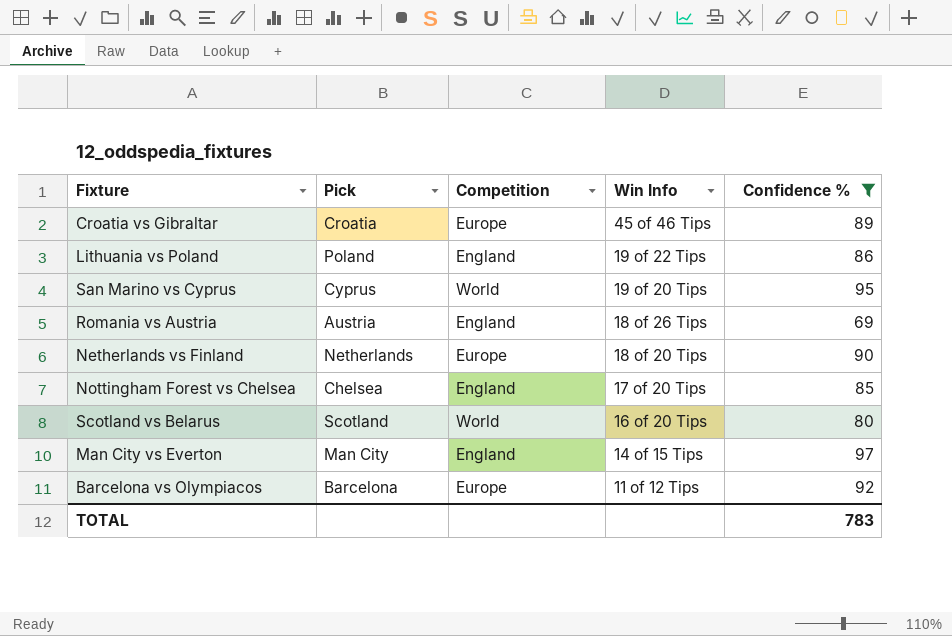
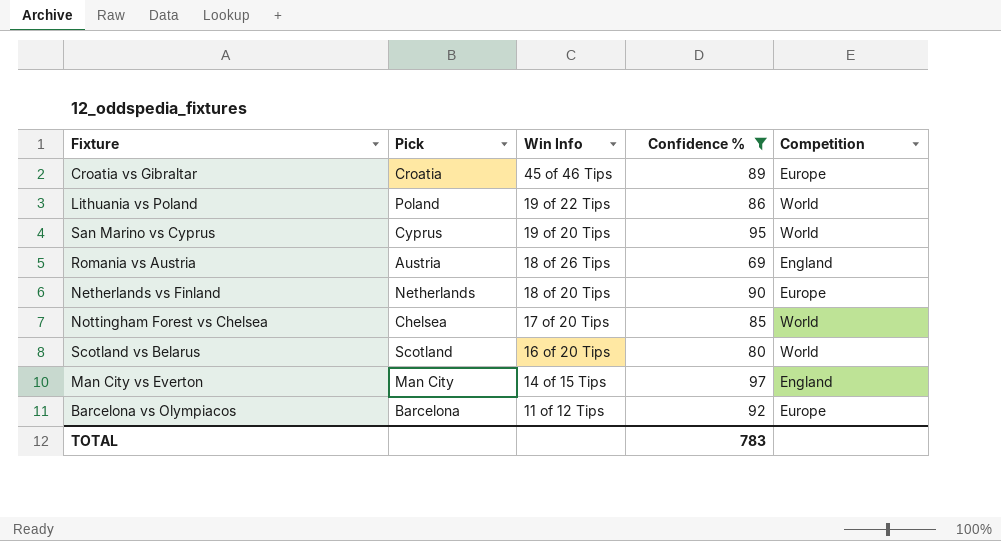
column Competition | position: 3 -> 5
Lithuania vs Poland | Competition: England -> World
Nottingham Forest vs Chelsea | Competition: England -> World

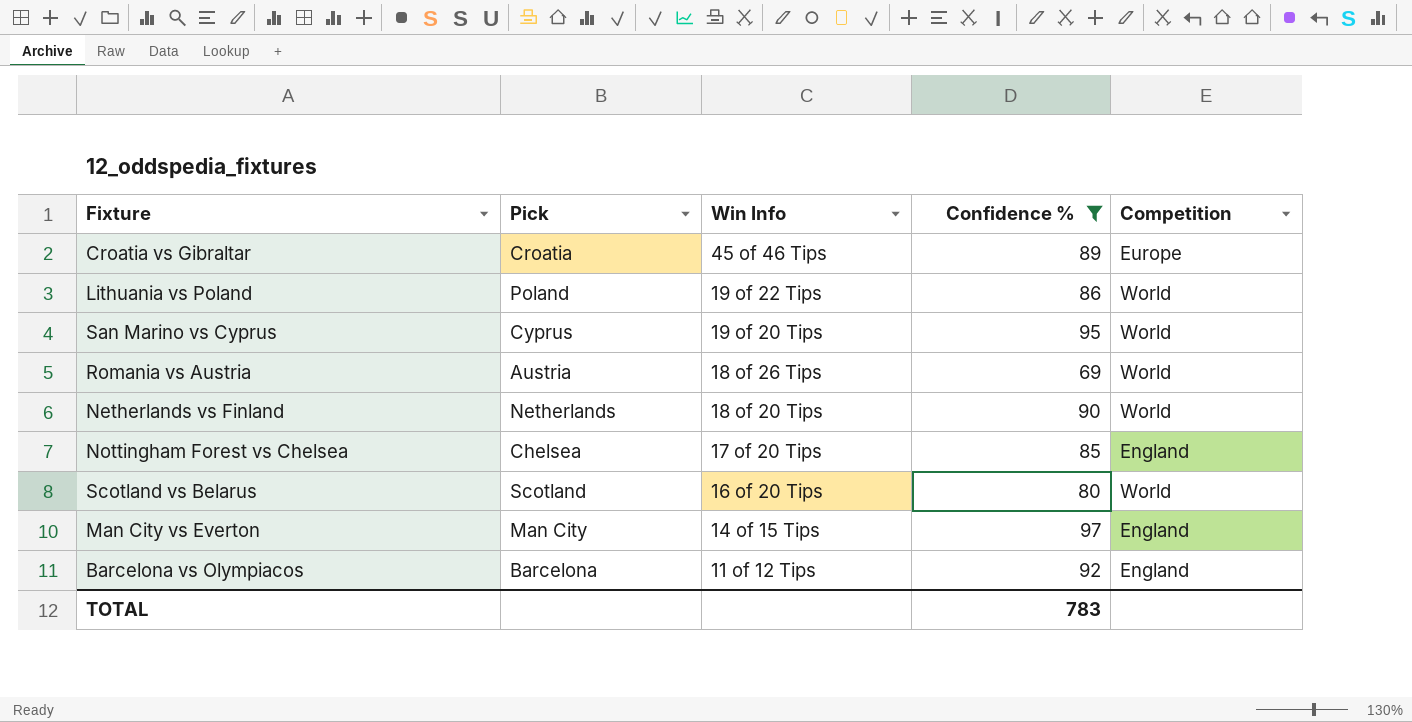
Romania vs Austria | Competition: England -> World
Netherlands vs Finland | Competition: Europe -> World
Nottingham Forest vs Chelsea | Competition: World -> England
Barcelona vs Olympiacos | Competition: Europe -> England

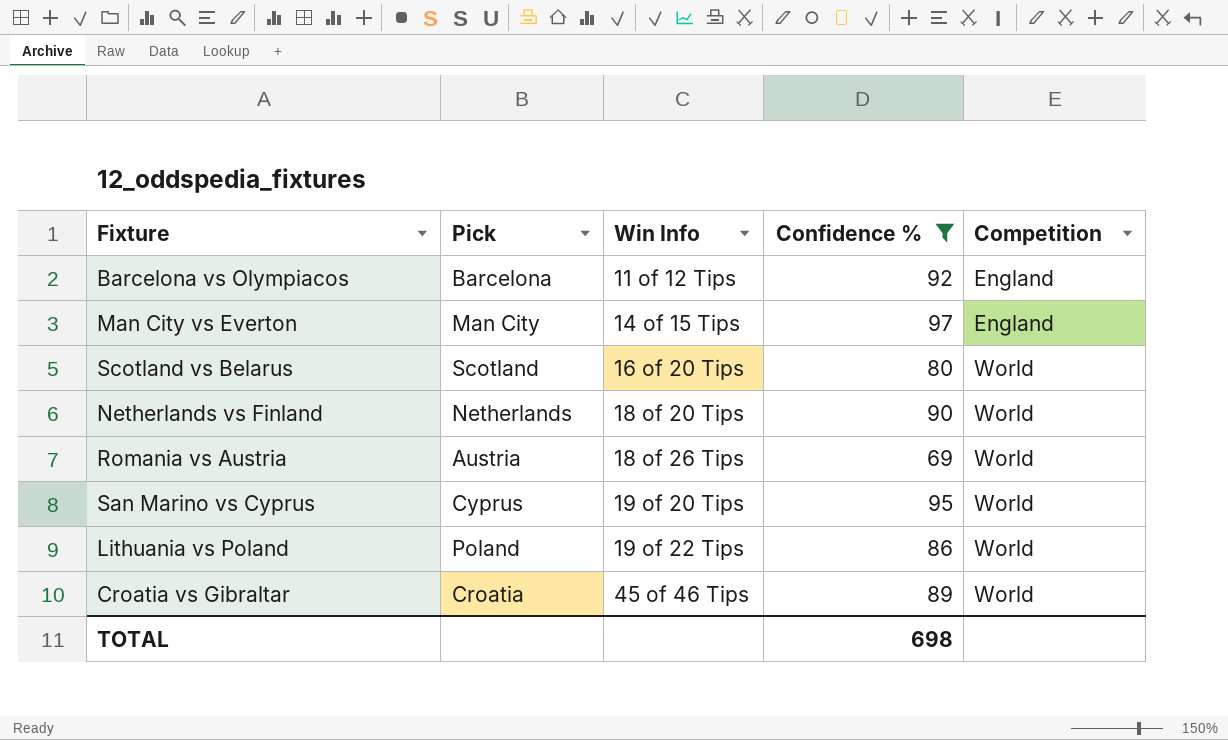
row order: Win Info descending -> Win Info ascending
row Nottingham Forest vs Chelsea: Chelsea | 17 of 20 Tips | 85 | England -> none
Croatia vs Gibraltar | Competition: Europe -> World
TOTAL | Confidence %: 783 -> 698

